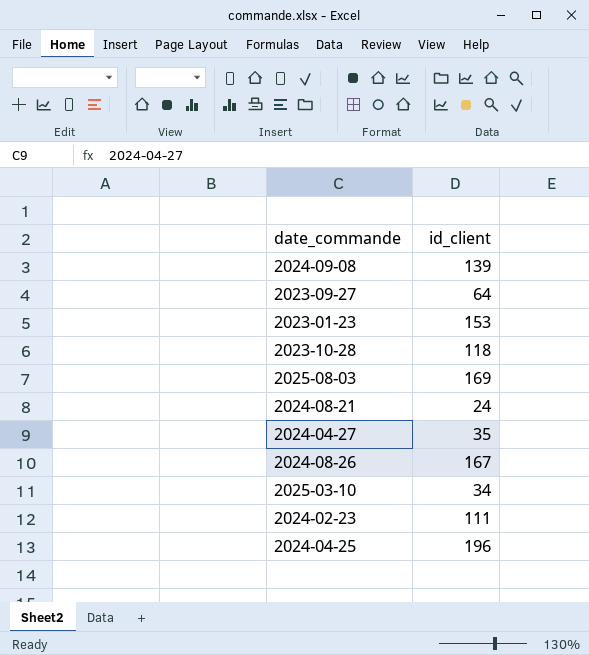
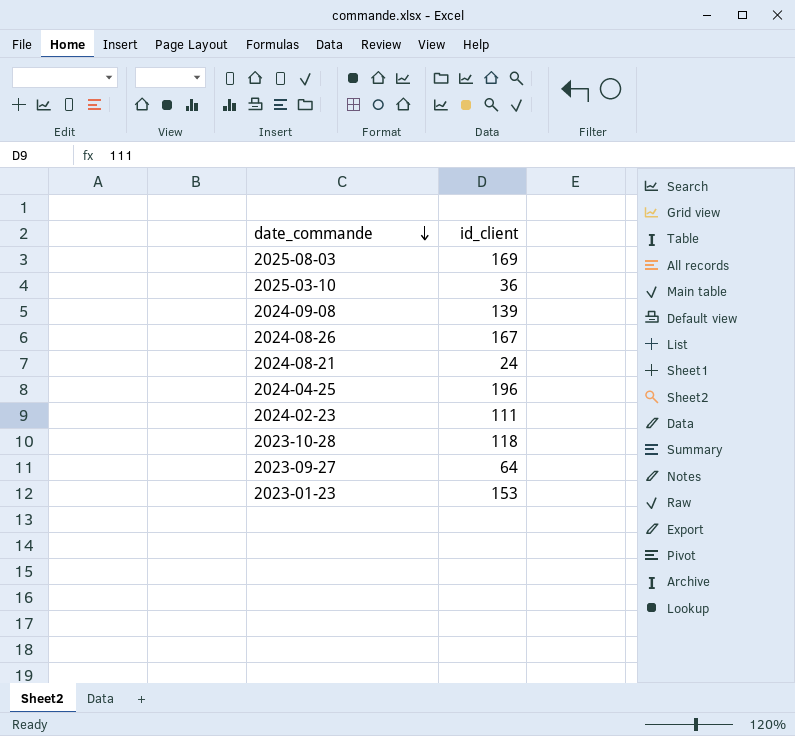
row order: none -> date_commande descending
row 2024-04-27: 35 -> none
2025-03-10 | id_client: 34 -> 36

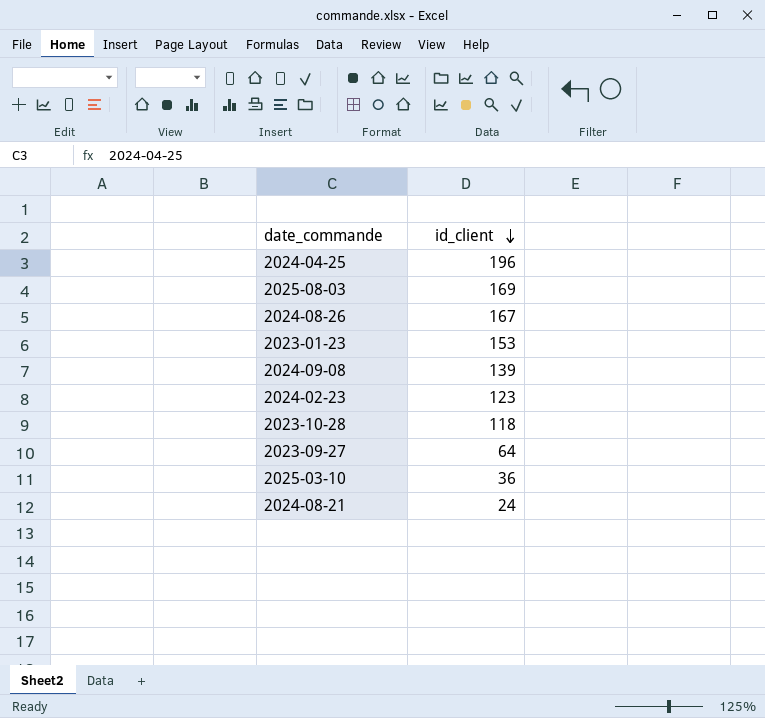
row order: date_commande descending -> id_client descending
2024-02-23 | id_client: 111 -> 123

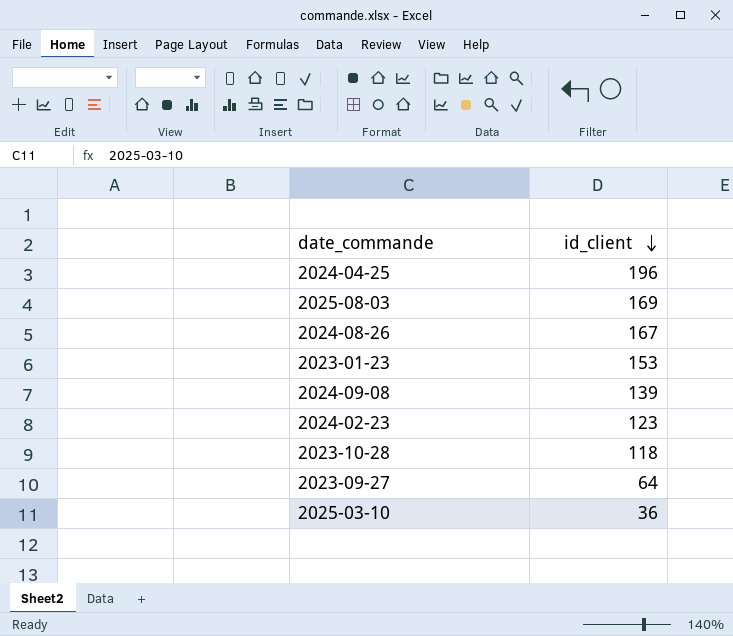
row 2024-08-21: 24 -> none

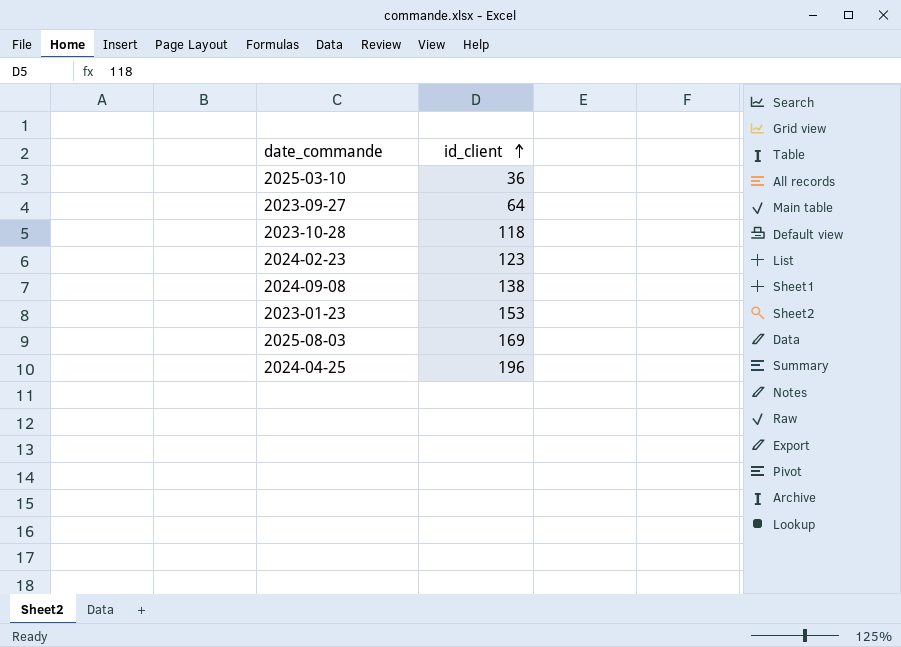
row order: id_client descending -> id_client ascending
row 2024-08-26: 167 -> none
2024-09-08 | id_client: 139 -> 138

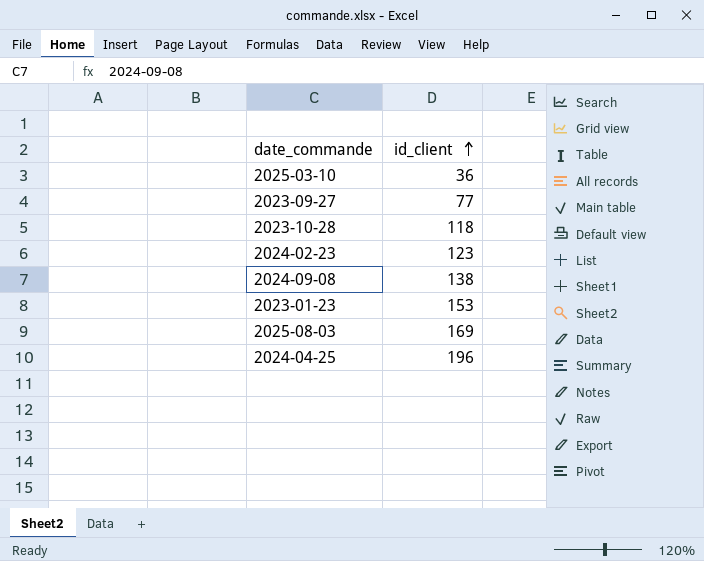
2023-09-27 | id_client: 64 -> 77

